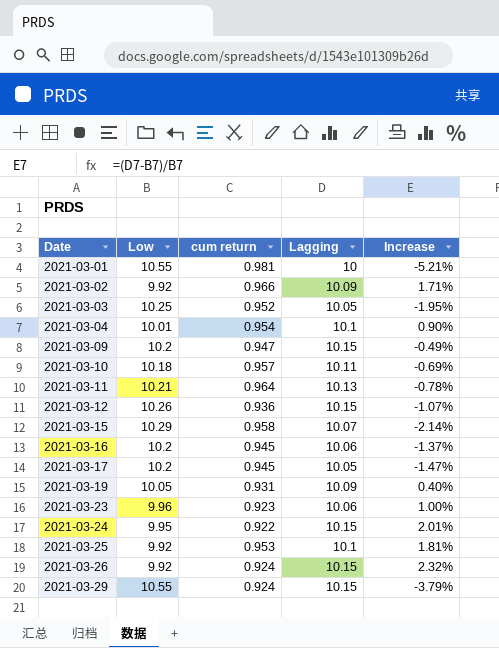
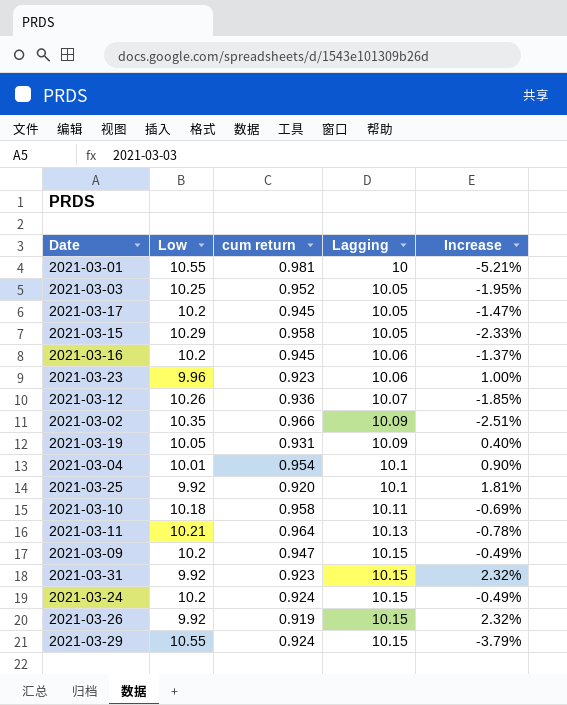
row order: Date ascending -> Lagging ascending
2021-03-15 | Lagging: 10.07 -> 10.05
2021-03-15 | Increase: -2.14% -> -2.33%
2021-03-12 | Lagging: 10.15 -> 10.07
2021-03-12 | Increase: -1.07% -> -1.85%
2021-03-02 | Low: 9.92 -> 10.35
2021-03-02 | Increase: 1.71% -> -2.51%
2021-03-25 | cum return: 0.953 -> 0.920
2021-03-10 | cum return: 0.957 -> 0.958
row 2021-03-31: none -> 9.92 | 0.923 | 10.15 | 2.32%
2021-03-24 | Low: 9.95 -> 10.2
2021-03-24 | cum return: 0.922 -> 0.924
2021-03-24 | Increase: 2.01% -> -0.49%
2021-03-26 | cum return: 0.924 -> 0.919

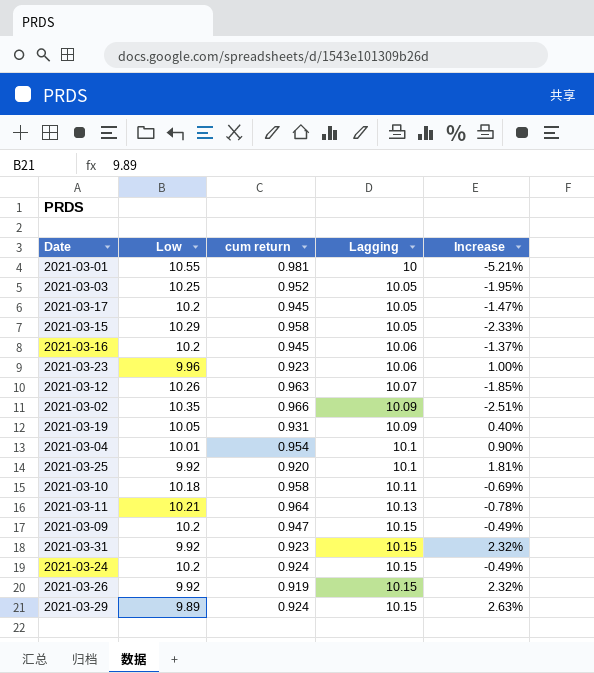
2021-03-12 | cum return: 0.936 -> 0.963
2021-03-29 | Low: 10.55 -> 9.89
2021-03-29 | Increase: -3.79% -> 2.63%

